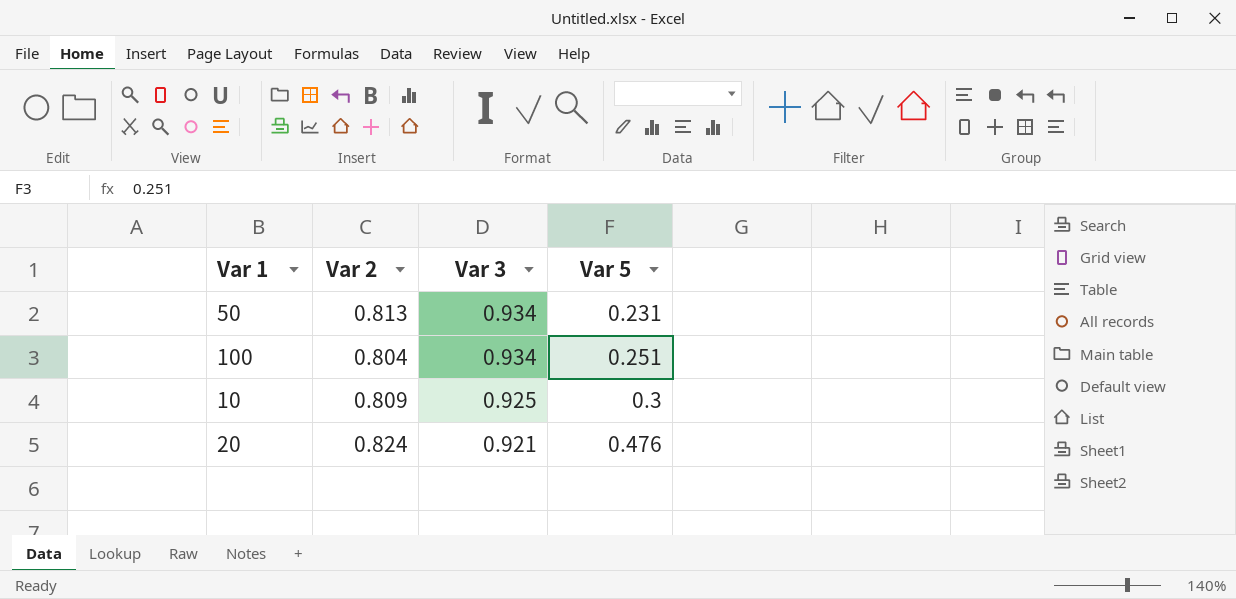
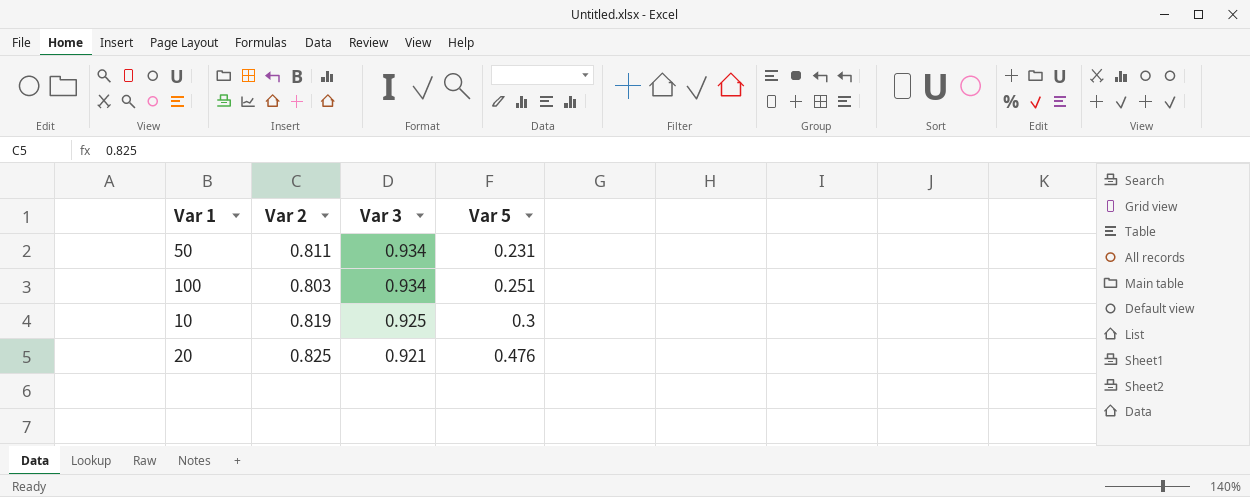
50 | Var 2: 0.813 -> 0.811
100 | Var 2: 0.804 -> 0.803
10 | Var 2: 0.809 -> 0.819
20 | Var 2: 0.824 -> 0.825

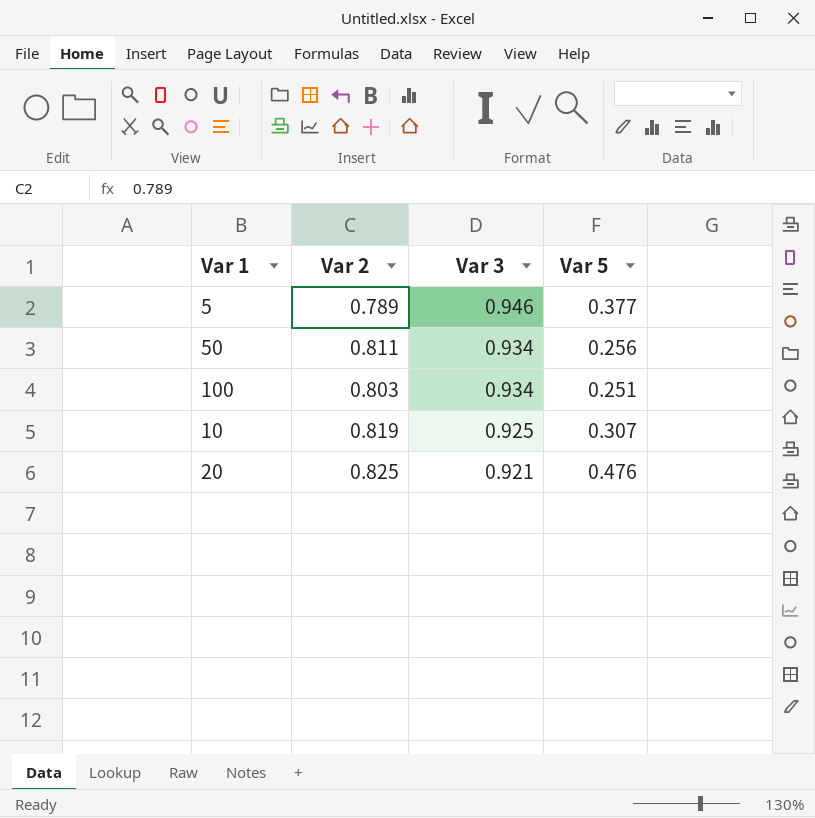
row 5: none -> 0.789 | 0.946 | 0.377
50 | Var 5: 0.231 -> 0.256
10 | Var 5: 0.3 -> 0.307

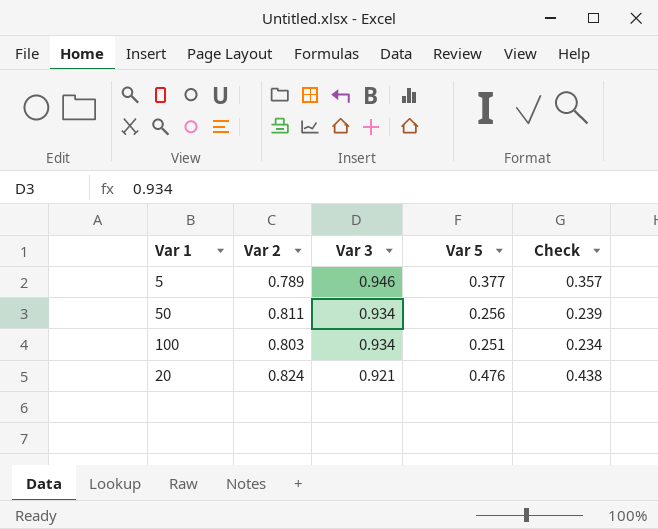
column Check | formula: none -> [Var 3] * [Var 5]
row 10: 0.819 | 0.925 | 0.307 -> none
20 | Var 2: 0.825 -> 0.824

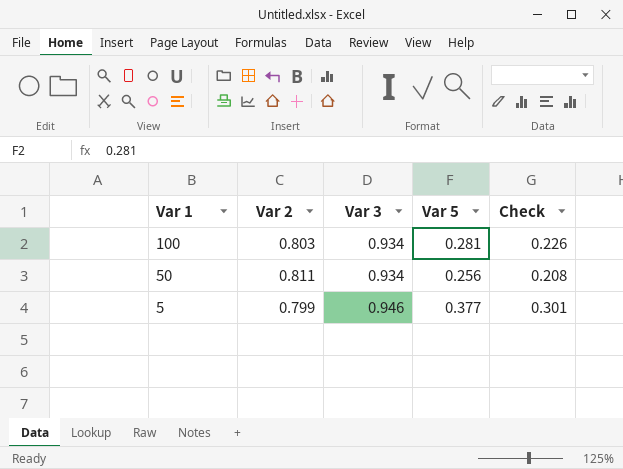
row order: Var 3 descending -> Var 1 descending
column Check | formula: [Var 3] * [Var 5] -> [Var 2] * [Var 5]
row 20: 0.824 | 0.921 | 0.476 | 0.438 -> none
100 | Var 5: 0.251 -> 0.281
5 | Var 2: 0.789 -> 0.799

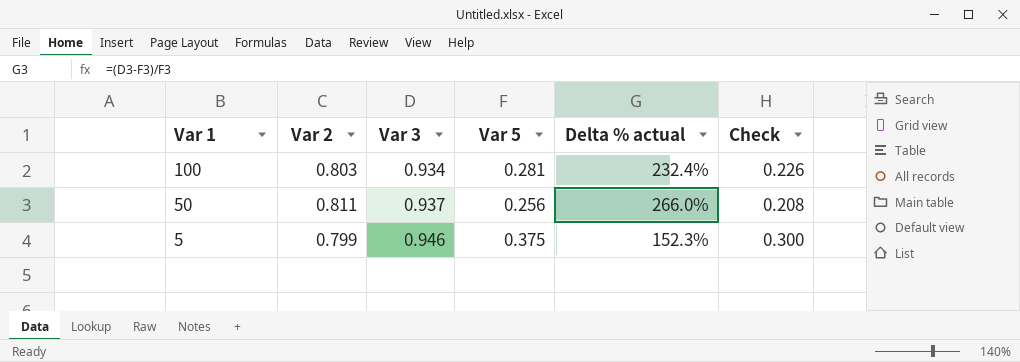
column Delta % actual | formula: none -> ([Var 3] - [Var 5]) / [Var 5]
50 | Var 3: 0.934 -> 0.937
5 | Var 5: 0.377 -> 0.375
5 | Check: 0.301 -> 0.300

